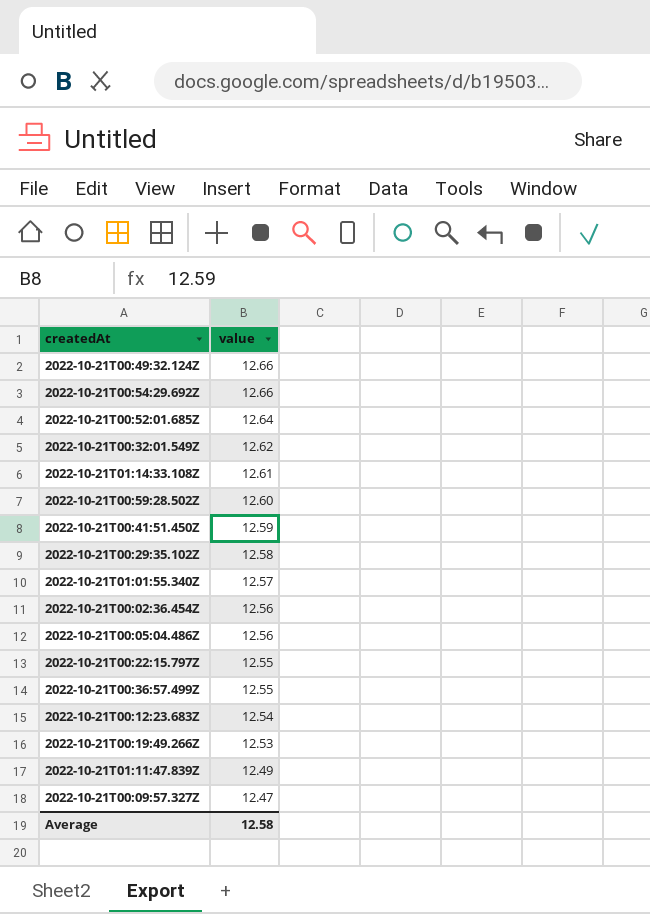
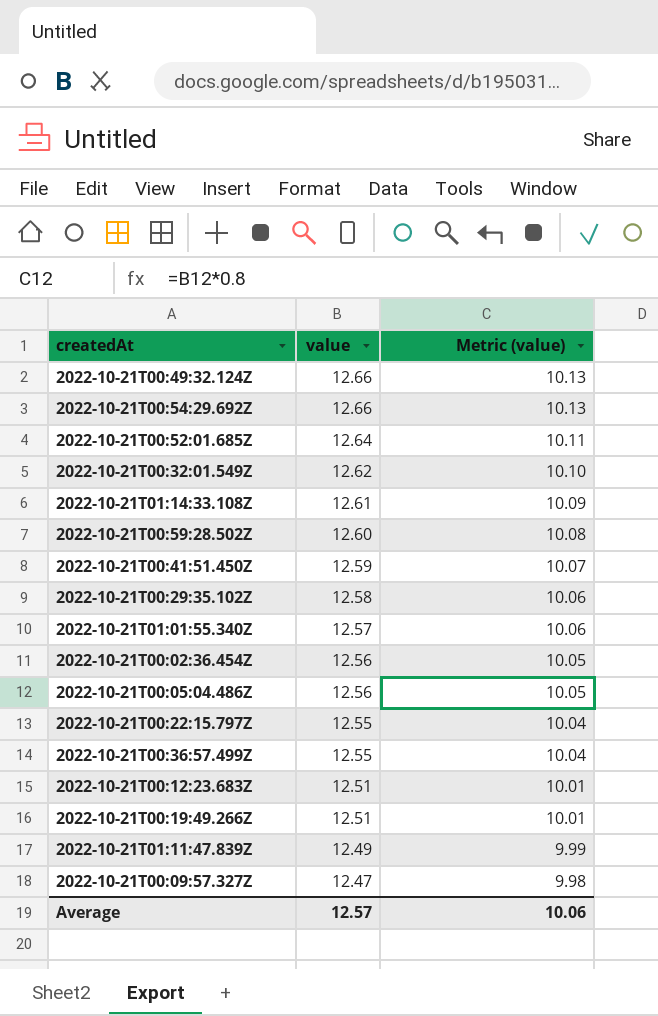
column Metric (value) | formula: none -> [value] * 0.8
2022-10-21T00:12:23.683Z | value: 12.54 -> 12.51
2022-10-21T00:19:49.266Z | value: 12.53 -> 12.51
Average | value: 12.58 -> 12.57

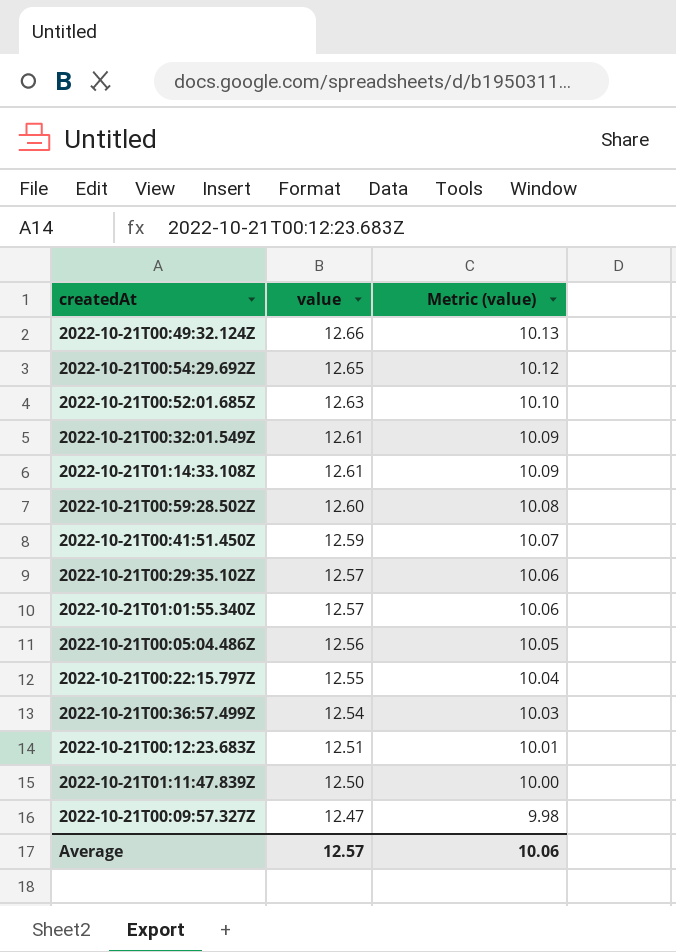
row 2022-10-21T00:02:36.454Z: 12.56 | 10.05 -> none
row 2022-10-21T00:19:49.266Z: 12.51 | 10.01 -> none
2022-10-21T00:54:29.692Z | value: 12.66 -> 12.65
2022-10-21T00:54:29.692Z | Metric (value): 10.13 -> 10.12
2022-10-21T00:52:01.685Z | value: 12.64 -> 12.63
2022-10-21T00:52:01.685Z | Metric (value): 10.11 -> 10.10
2022-10-21T00:32:01.549Z | value: 12.62 -> 12.61
2022-10-21T00:32:01.549Z | Metric (value): 10.10 -> 10.09
2022-10-21T00:29:35.102Z | value: 12.58 -> 12.57
2022-10-21T00:36:57.499Z | value: 12.55 -> 12.54
2022-10-21T00:36:57.499Z | Metric (value): 10.04 -> 10.03
2022-10-21T01:11:47.839Z | value: 12.49 -> 12.50
2022-10-21T01:11:47.839Z | Metric (value): 9.99 -> 10.00

